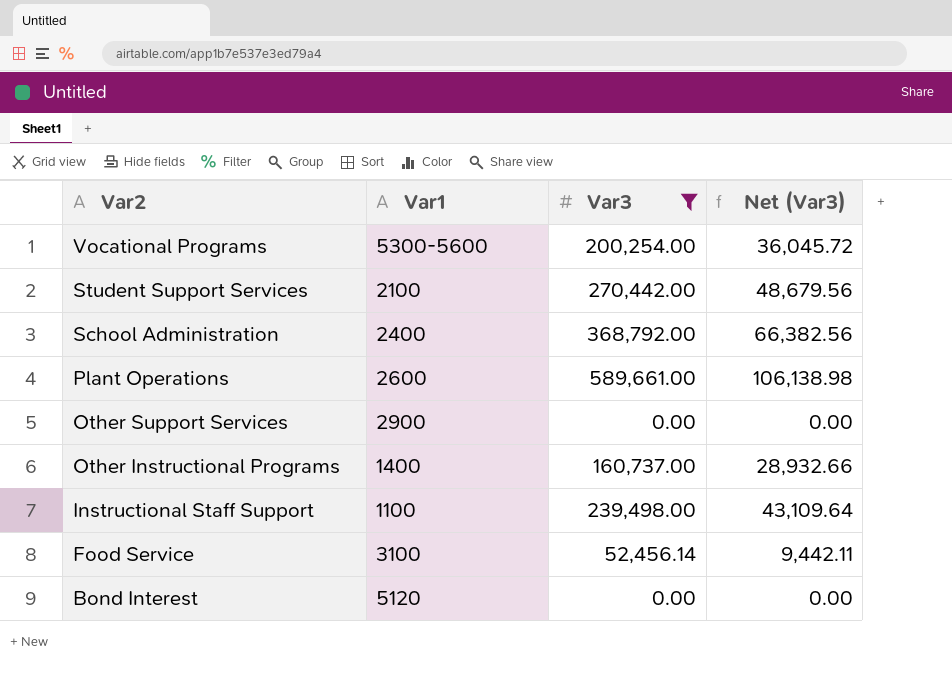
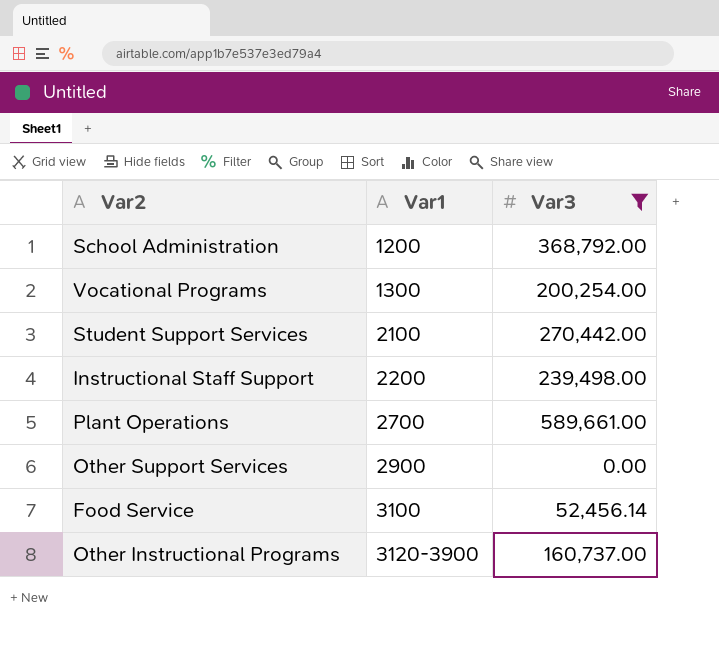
row order: Var2 descending -> Var1 ascending
column Net (Var3) | formula: [Var3] * 0.18 -> none
row Bond Interest: 5120 | 0.00 | 0.00 -> none
School Administration | Var1: 2400 -> 1200
Vocational Programs | Var1: 5300-5600 -> 1300
Instructional Staff Support | Var1: 1100 -> 2200
Plant Operations | Var1: 2600 -> 2700
Other Instructional Programs | Var1: 1400 -> 3120-3900

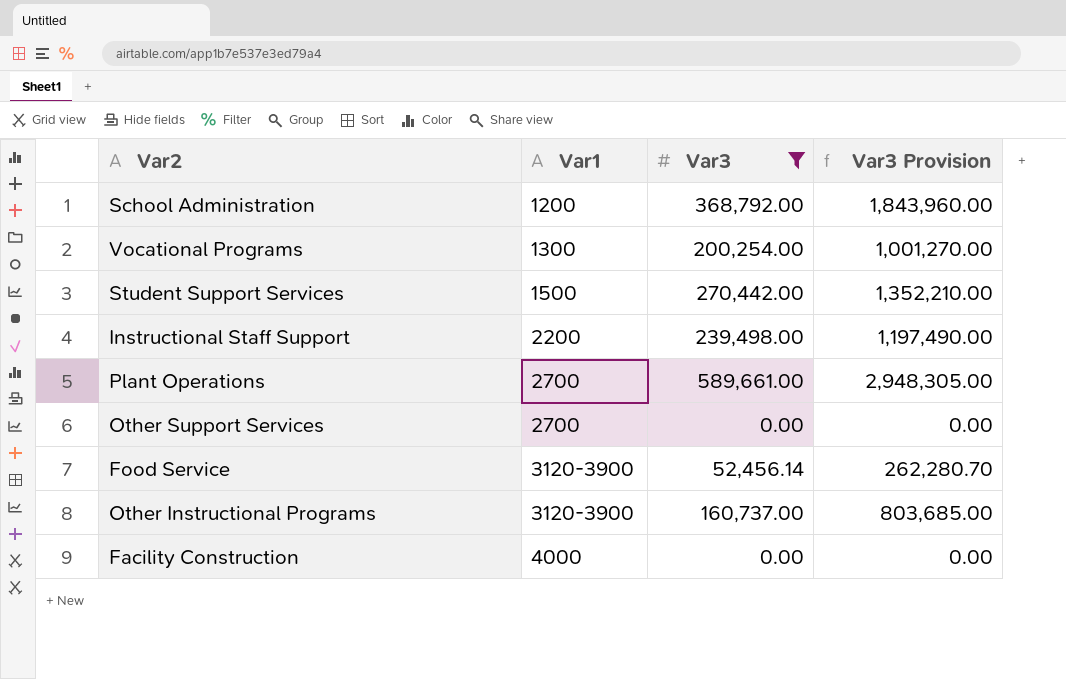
column Var3 Provision | formula: none -> [Var3] * 5
Student Support Services | Var1: 2100 -> 1500
Other Support Services | Var1: 2900 -> 2700
Food Service | Var1: 3100 -> 3120-3900
row Facility Construction: none -> 4000 | 0.00 | 0.00

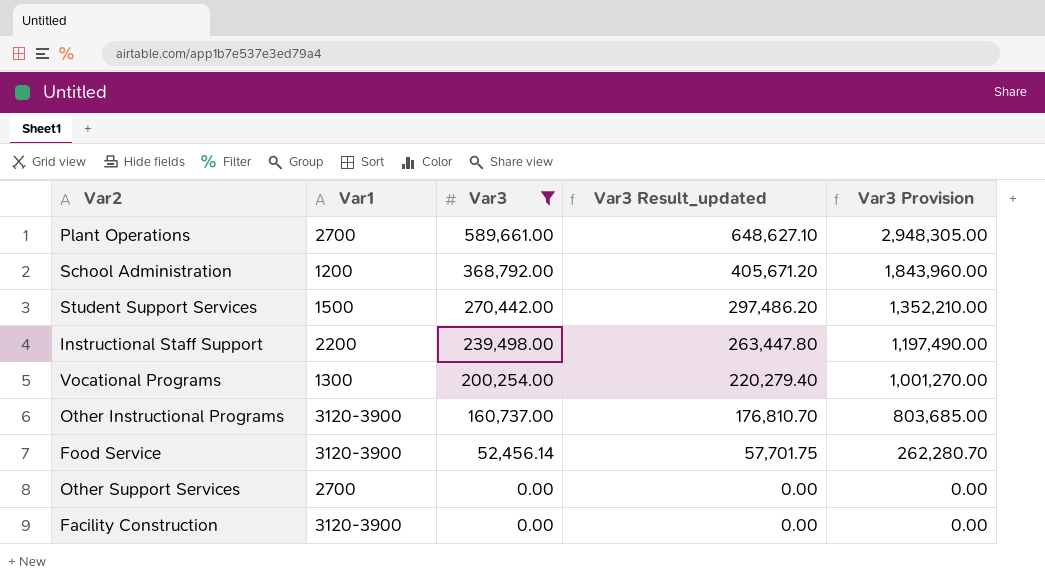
row order: Var1 ascending -> Var3 descending
column Var3 Result_updated | formula: none -> [Var3] * 1.1
Facility Construction | Var1: 4000 -> 3120-3900

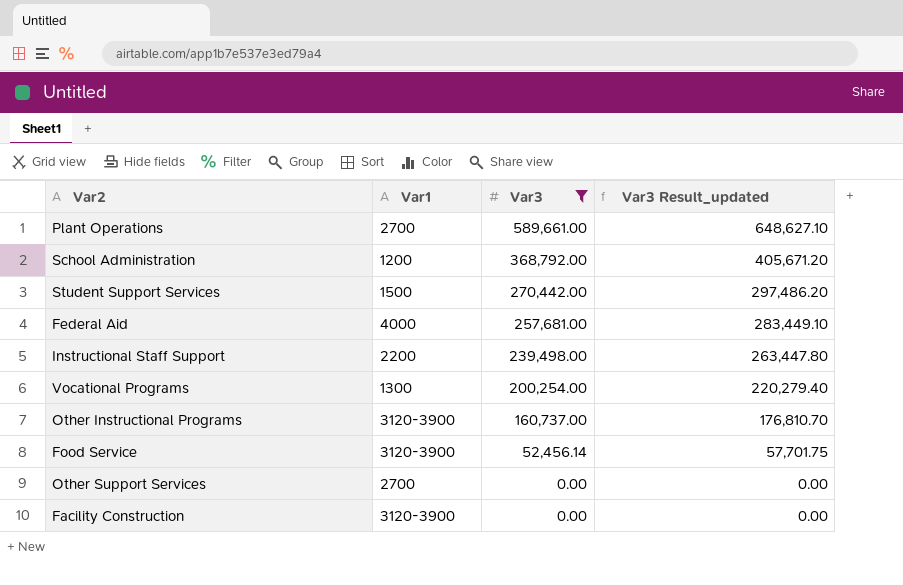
column Var3 Provision | formula: [Var3] * 5 -> none
row Federal Aid: none -> 4000 | 257,681.00 | 283,449.10

